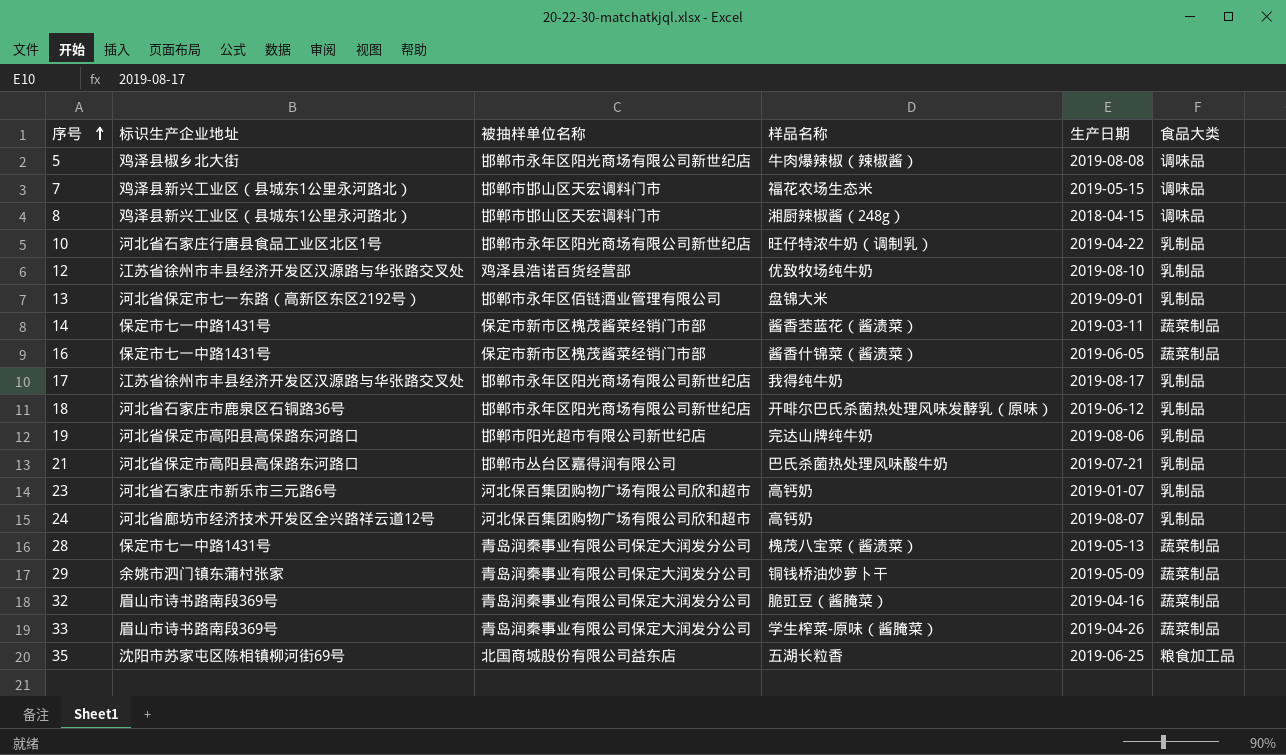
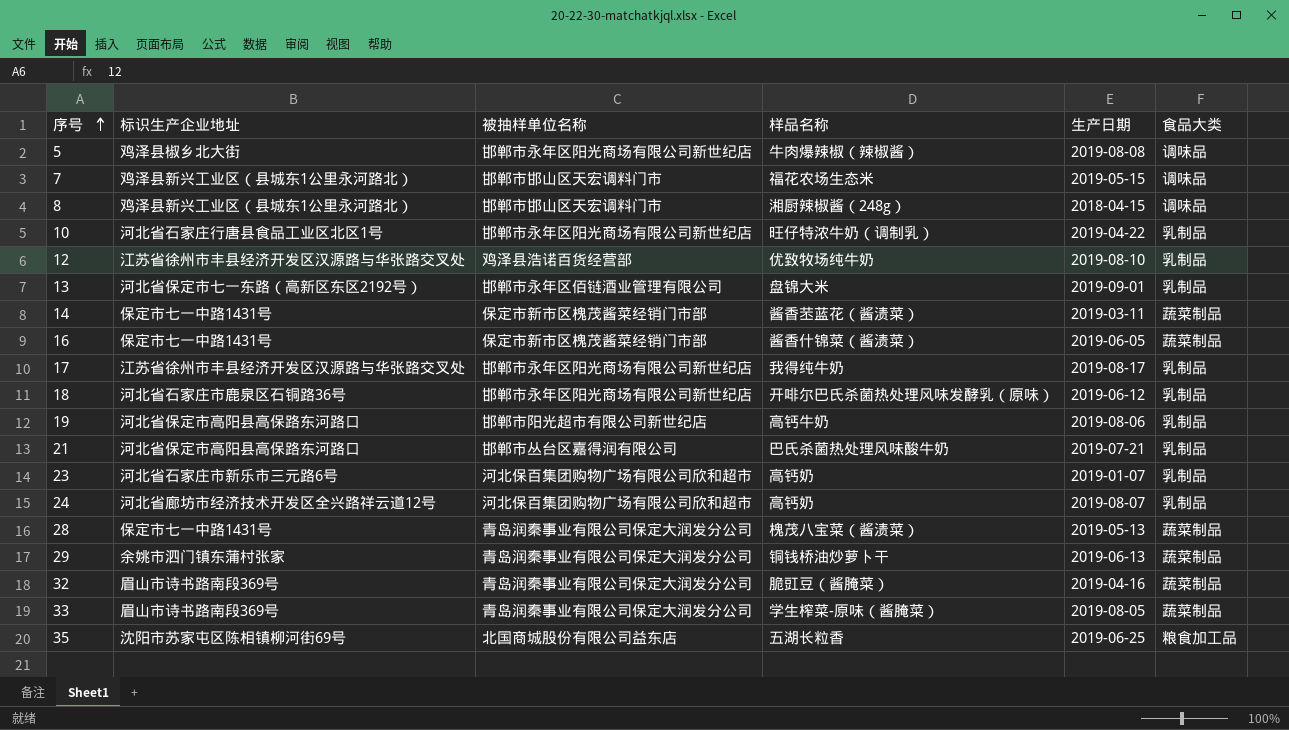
19 | 样品名称: 完达山牌纯牛奶 -> 高钙牛奶
29 | 生产日期: 2019-05-09 -> 2019-06-13
33 | 生产日期: 2019-04-26 -> 2019-08-05

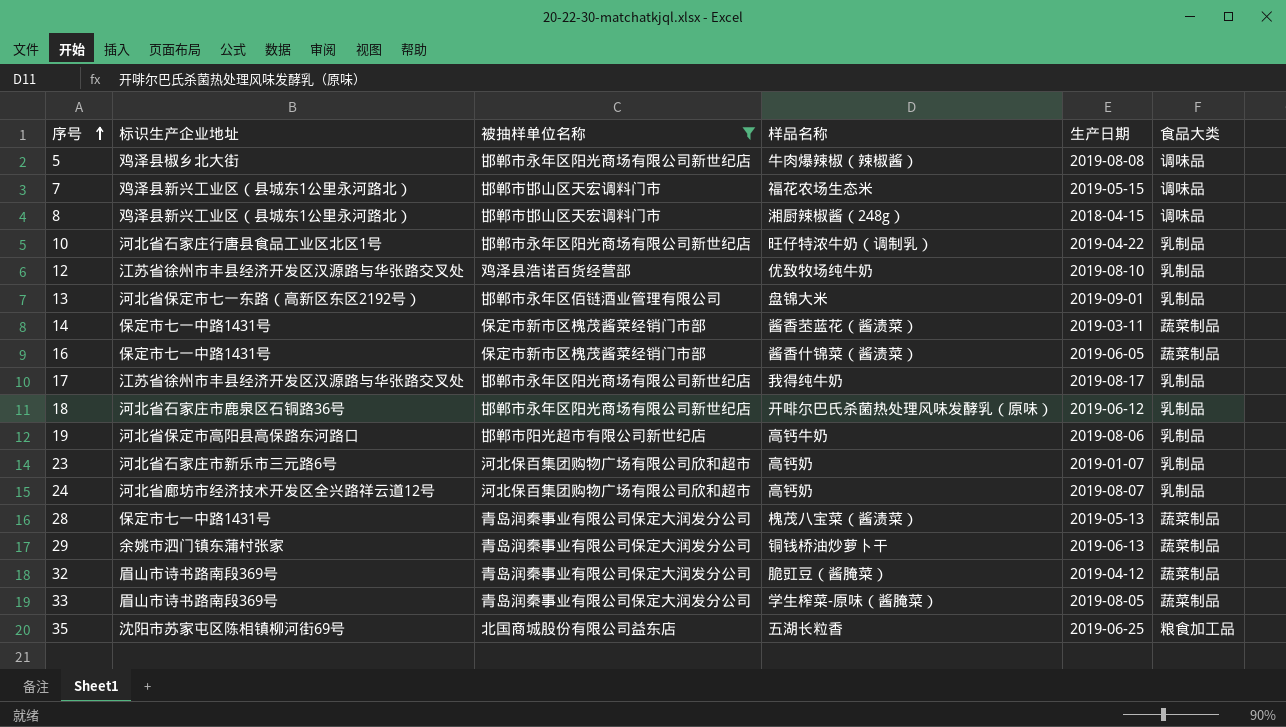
filter: none -> 被抽样单位名称 != 邯郸市丛台区嘉得润有限公司
32 | 生产日期: 2019-04-16 -> 2019-04-12

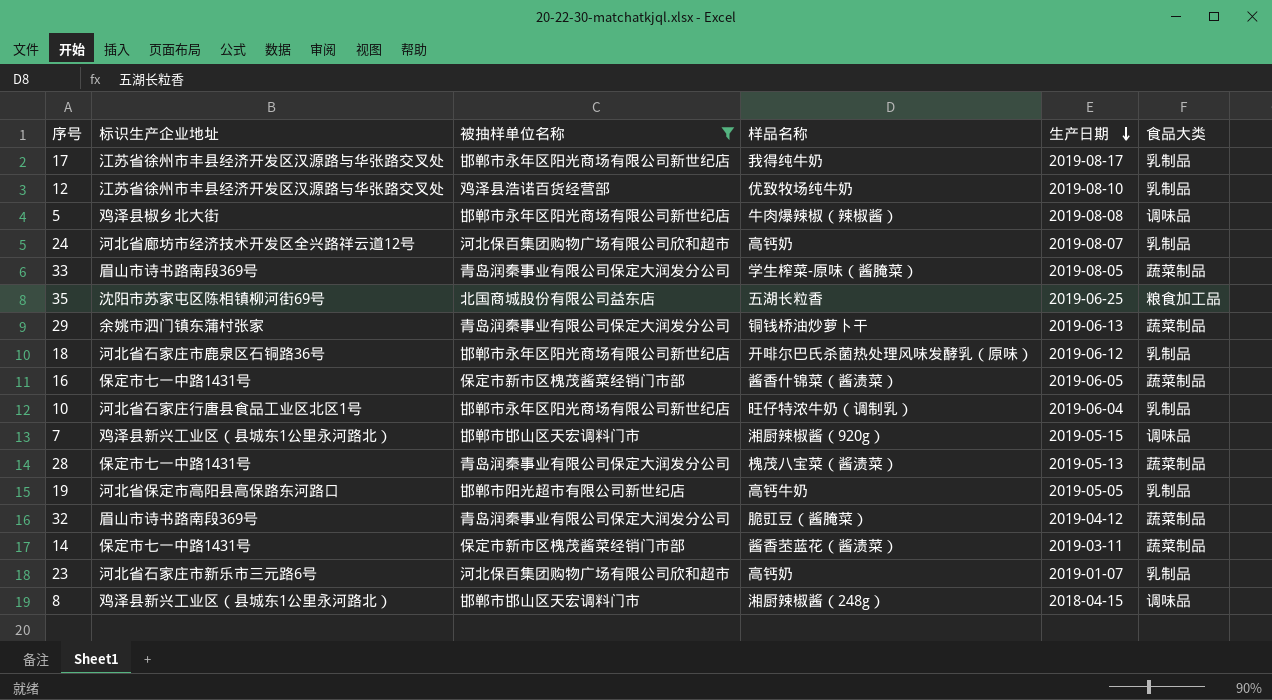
row order: 序号 ascending -> 生产日期 descending
row 13: 河北省保定市七一东路（高新区东区2192号） | 邯郸市永年区佰链酒业管理有限公司 | 盘锦大米 | 2019-09-01 | 乳制品 -> none
10 | 生产日期: 2019-04-22 -> 2019-06-04
7 | 样品名称: 福花农场生态米 -> 湘厨辣椒酱（920g）
19 | 生产日期: 2019-08-06 -> 2019-05-05

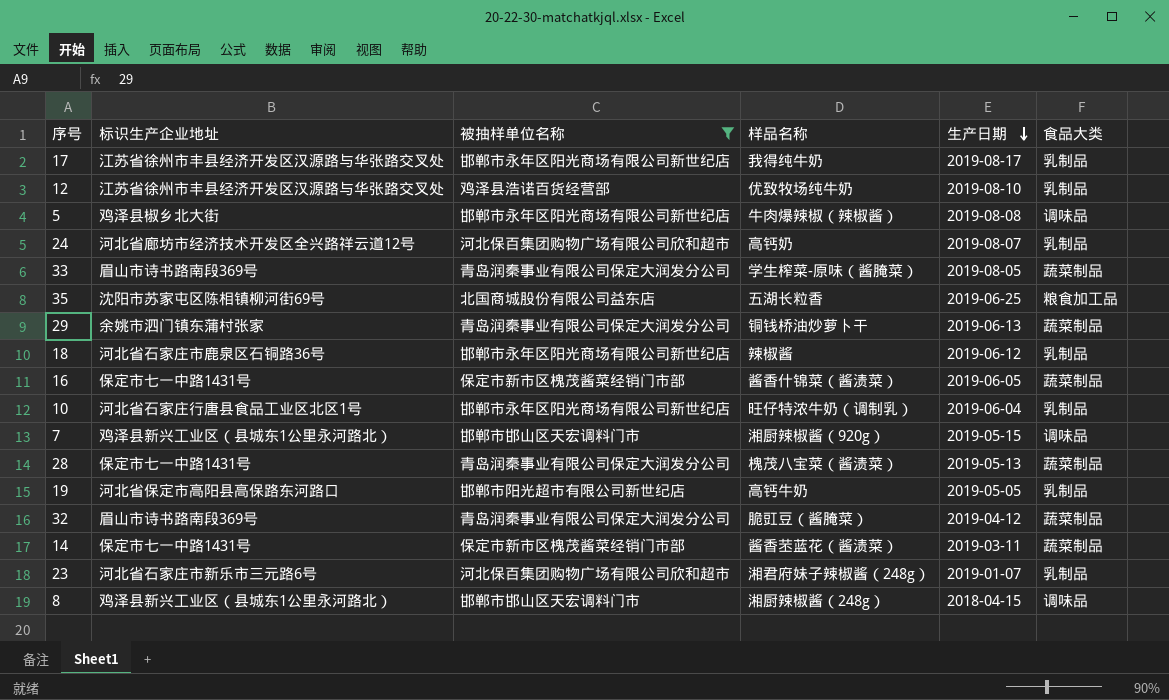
18 | 样品名称: 开啡尔巴氏杀菌热处理风味发酵乳（原味） -> 辣椒酱
23 | 样品名称: 高钙奶 -> 湘君府妹子辣椒酱（248g）

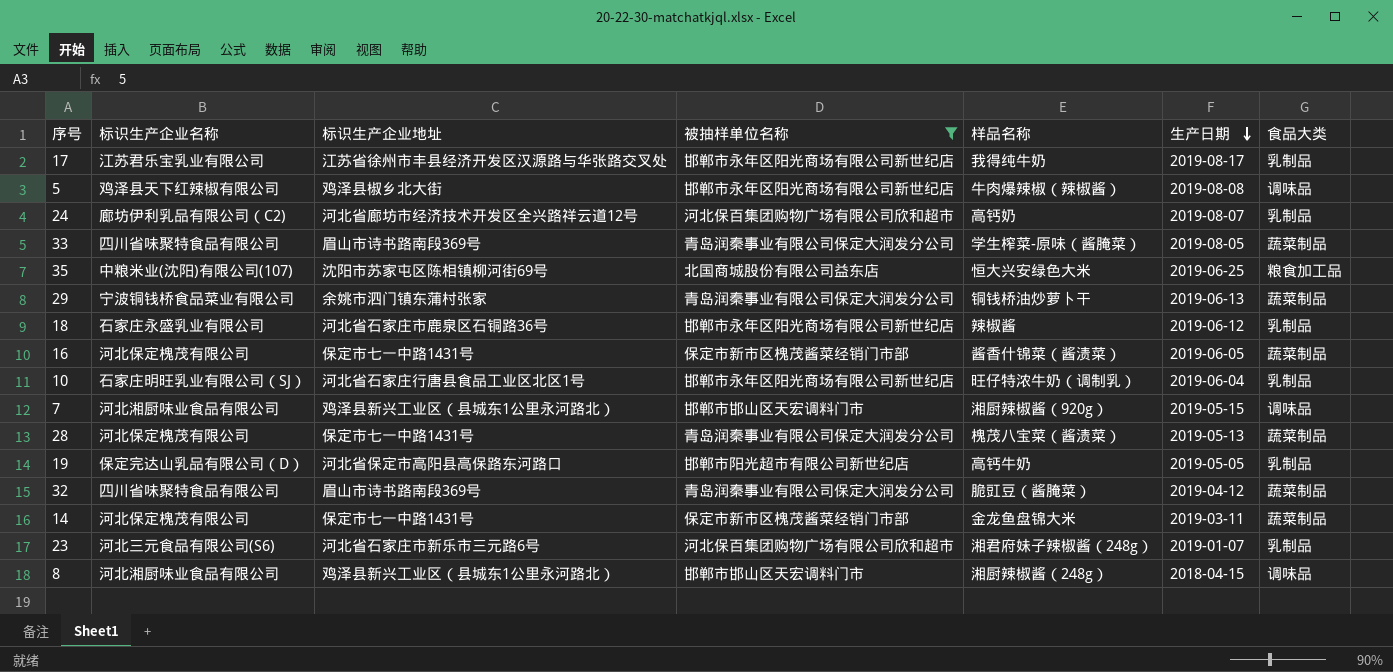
column 标识生产企业名称 | position: none -> 2
row 12: 江苏省徐州市丰县经济开发区汉源路与华张路交叉处 | 鸡泽县浩诺百货经营部 | 优致牧场纯牛奶 | 2019-08-10 | 乳制品 -> none
35 | 样品名称: 五湖长粒香 -> 恒大兴安绿色大米
14 | 样品名称: 酱香苤蓝花（酱渍菜） -> 金龙鱼盘锦大米

